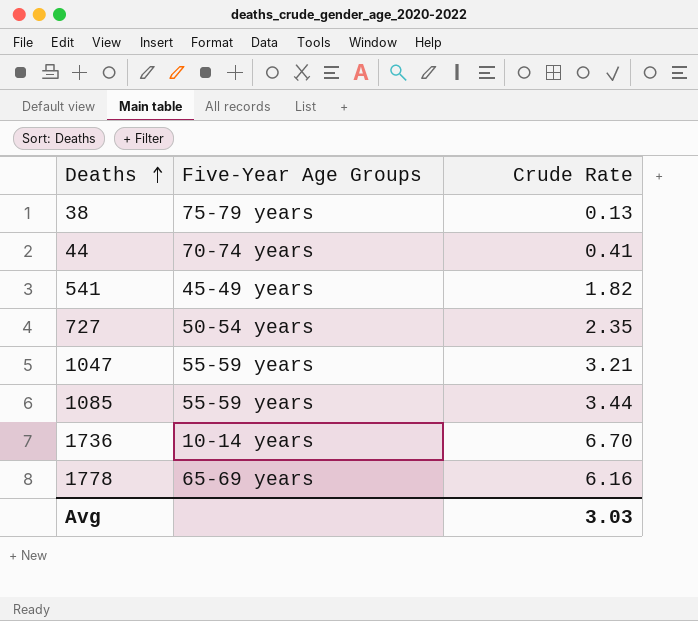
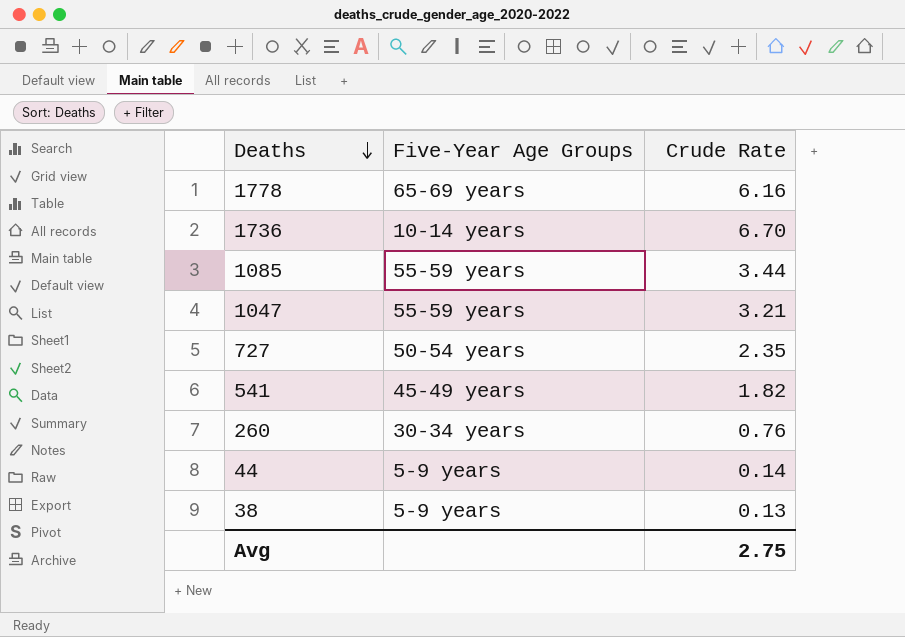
row order: Deaths ascending -> Deaths descending
row 260: none -> 30-34 years | 0.76
44 | Five-Year Age Groups: 70-74 years -> 5-9 years
44 | Crude Rate: 0.41 -> 0.14
38 | Five-Year Age Groups: 75-79 years -> 5-9 years
Avg | Crude Rate: 3.03 -> 2.75

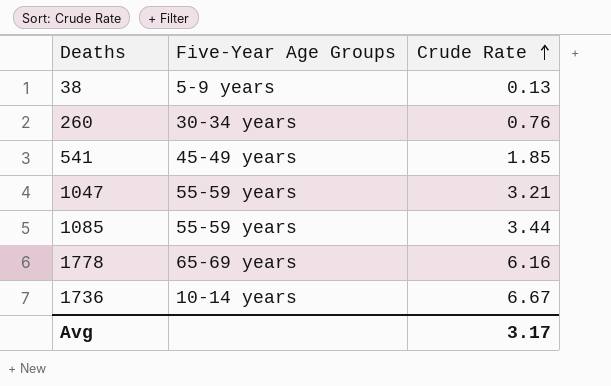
row order: Deaths descending -> Crude Rate ascending
row 727: 50-54 years | 2.35 -> none
row 44: 5-9 years | 0.14 -> none
541 | Crude Rate: 1.82 -> 1.85
1736 | Crude Rate: 6.70 -> 6.67
Avg | Crude Rate: 2.75 -> 3.17

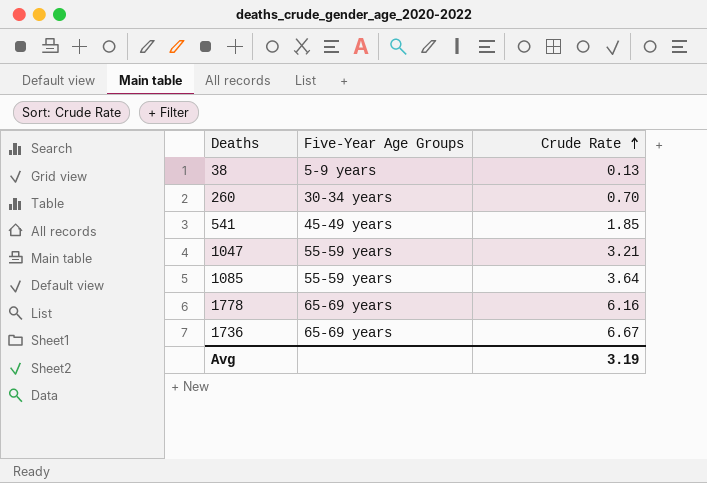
260 | Crude Rate: 0.76 -> 0.70
1085 | Crude Rate: 3.44 -> 3.64
1736 | Five-Year Age Groups: 10-14 years -> 65-69 years
Avg | Crude Rate: 3.17 -> 3.19

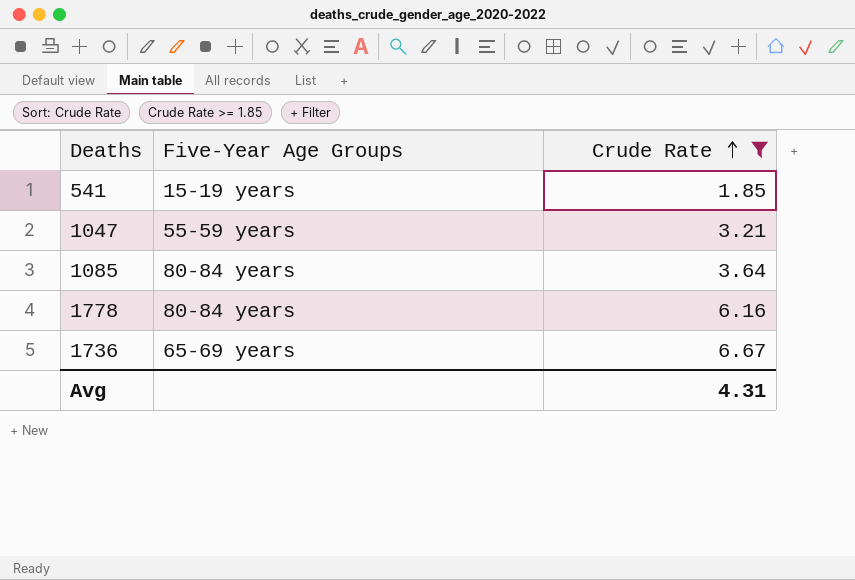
filter: none -> Crude Rate >= 1.85
541 | Five-Year Age Groups: 45-49 years -> 15-19 years
1085 | Five-Year Age Groups: 55-59 years -> 80-84 years
1778 | Five-Year Age Groups: 65-69 years -> 80-84 years
Avg | Crude Rate: 3.19 -> 4.31

